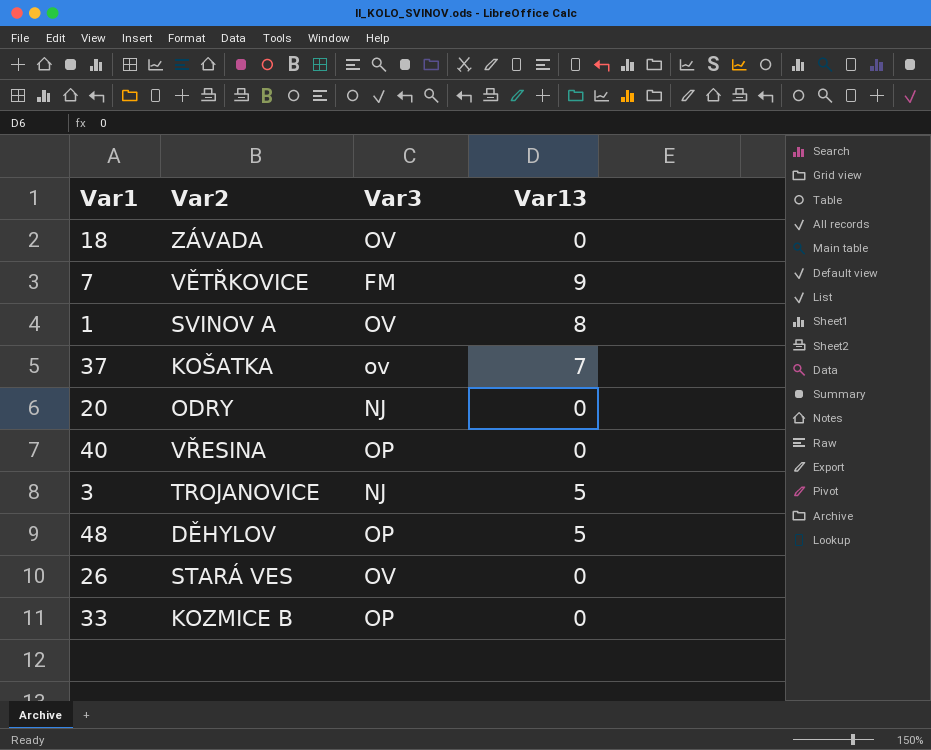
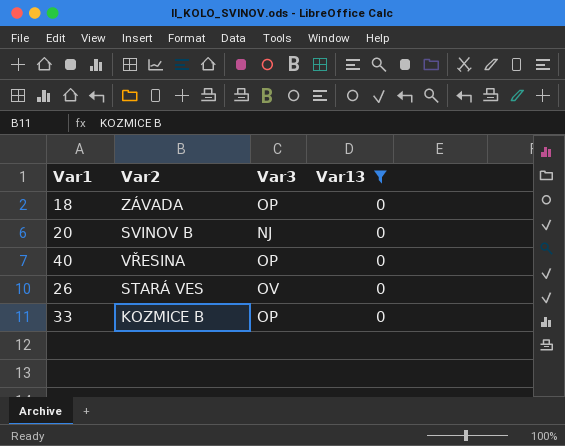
filter: none -> Var13 = 0
18 | Var3: OV -> OP
20 | Var2: ODRY -> SVINOV B

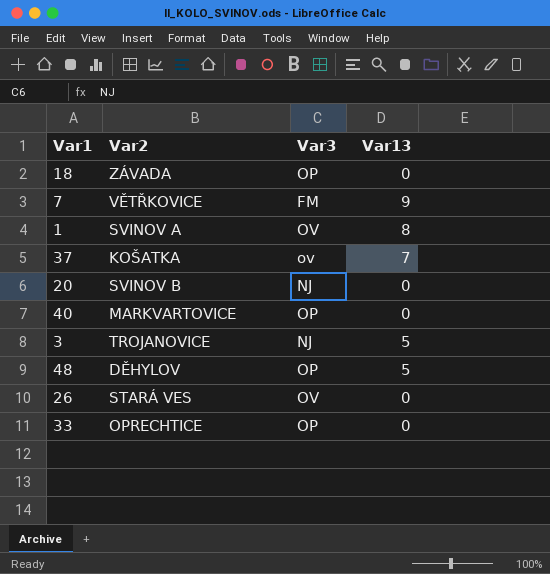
filter: Var13 = 0 -> none
40 | Var2: VŘESINA -> MARKVARTOVICE
33 | Var2: KOZMICE B -> OPRECHTICE

